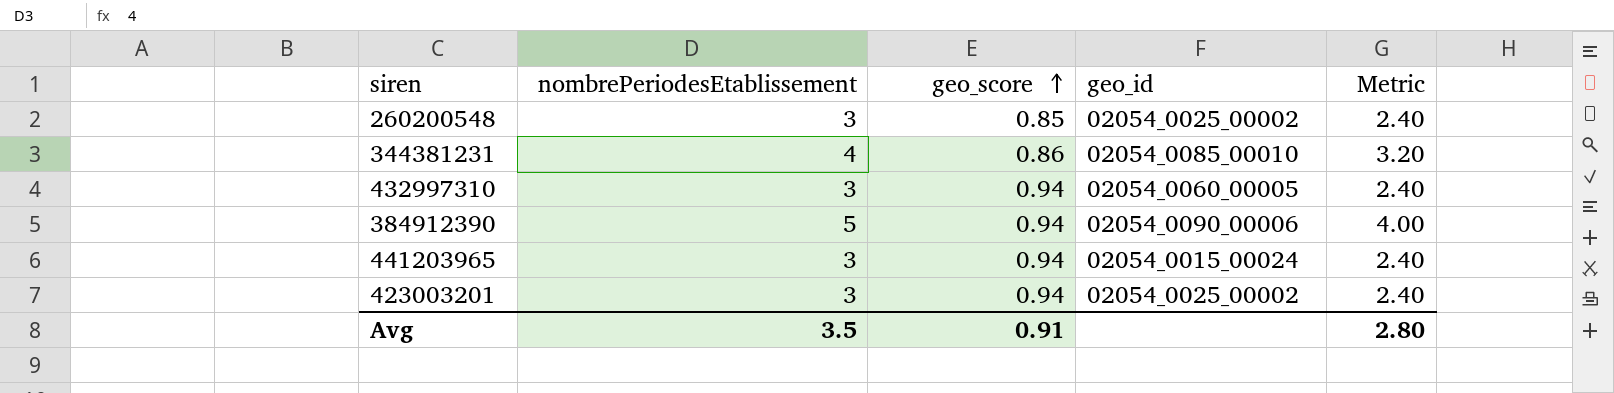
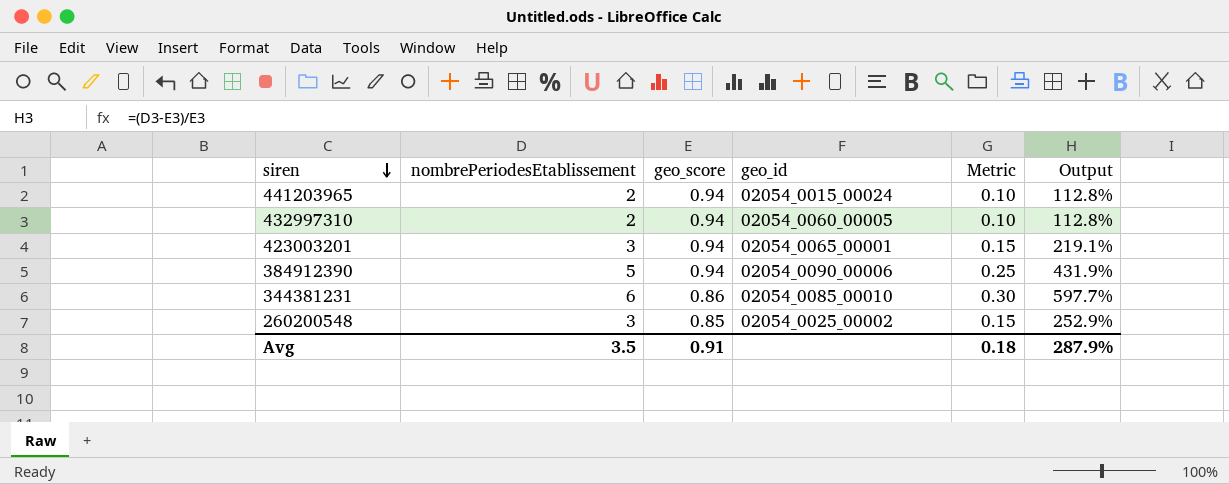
row order: geo_score ascending -> siren descending
column Metric | formula: [nombrePeriodesEtablissement] * 0.8 -> [nombrePeriodesEtablissement] * 0.05
column Output | formula: none -> ([nombrePeriodesEtablissement] - [geo_score]) / [geo_score]
441203965 | nombrePeriodesEtablissement: 3 -> 2
432997310 | nombrePeriodesEtablissement: 3 -> 2
423003201 | geo_id: 02054_0025_00002 -> 02054_0065_00001
344381231 | nombrePeriodesEtablissement: 4 -> 6
Avg | Metric: 2.80 -> 0.18

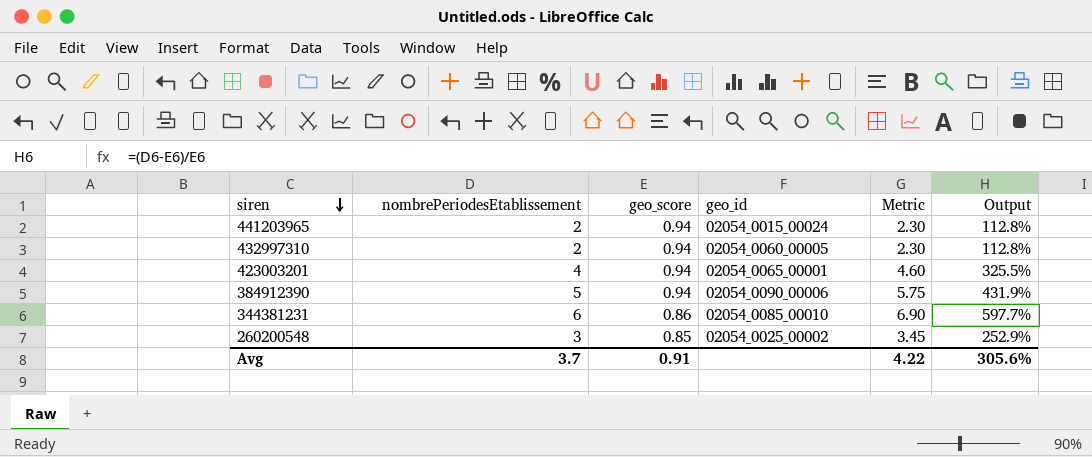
column Metric | formula: [nombrePeriodesEtablissement] * 0.05 -> [nombrePeriodesEtablissement] * 1.15
423003201 | nombrePeriodesEtablissement: 3 -> 4
423003201 | Output: 219.1% -> 325.5%
Avg | nombrePeriodesEtablissement: 3.5 -> 3.7
Avg | Metric: 0.18 -> 4.22
Avg | Output: 287.9% -> 305.6%

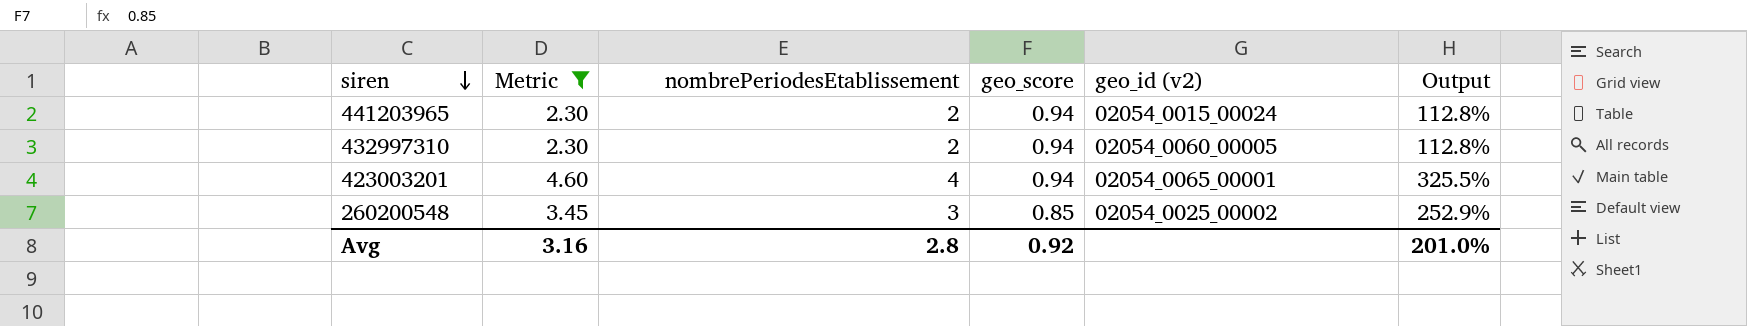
filter: none -> Metric <= 4.60
column Metric | position: 5 -> 2
column name: geo_id -> geo_id (v2)
Avg | Metric: 4.22 -> 3.16
Avg | nombrePeriodesEtablissement: 3.7 -> 2.8
Avg | geo_score: 0.91 -> 0.92
Avg | Output: 305.6% -> 201.0%

